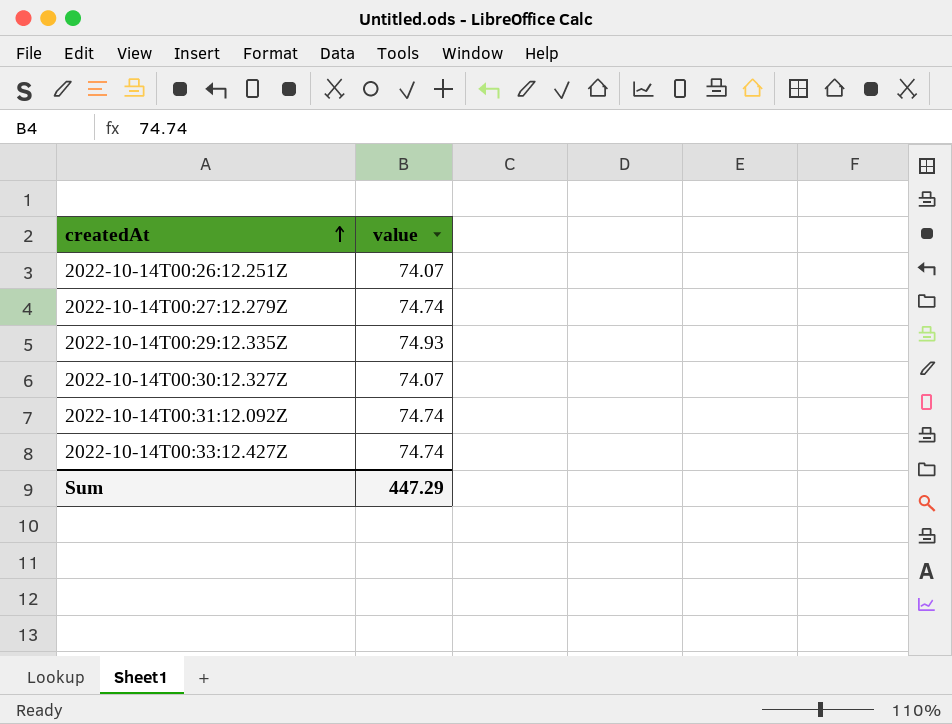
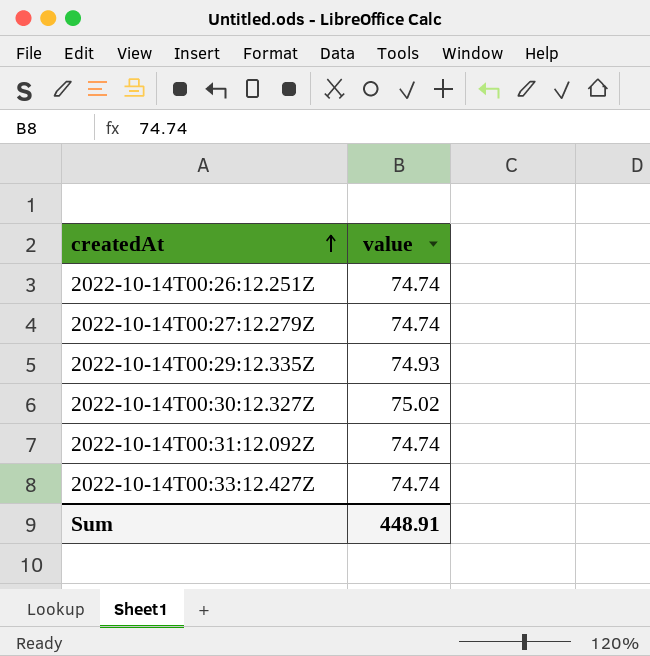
2022-10-14T00:26:12.251Z | value: 74.07 -> 74.74
2022-10-14T00:30:12.327Z | value: 74.07 -> 75.02
Sum | value: 447.29 -> 448.91

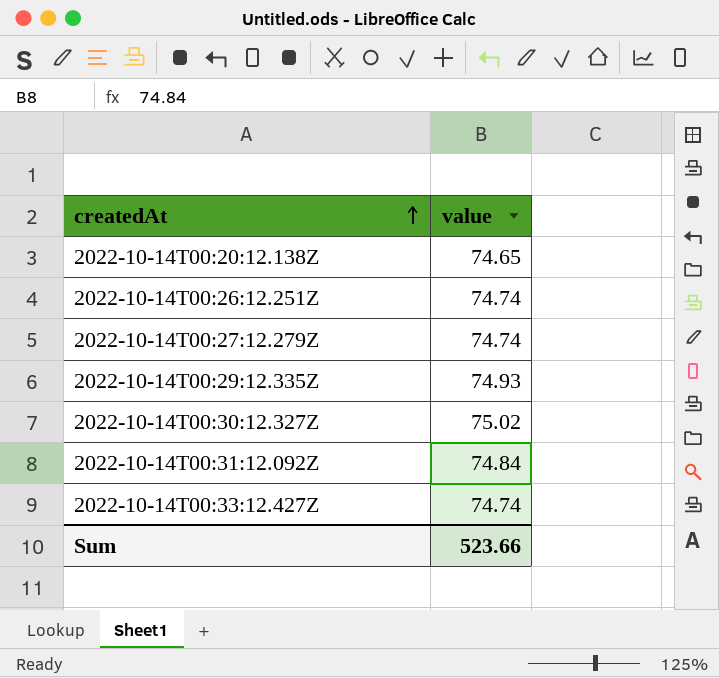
row 2022-10-14T00:20:12.138Z: none -> 74.65
2022-10-14T00:31:12.092Z | value: 74.74 -> 74.84
Sum | value: 448.91 -> 523.66

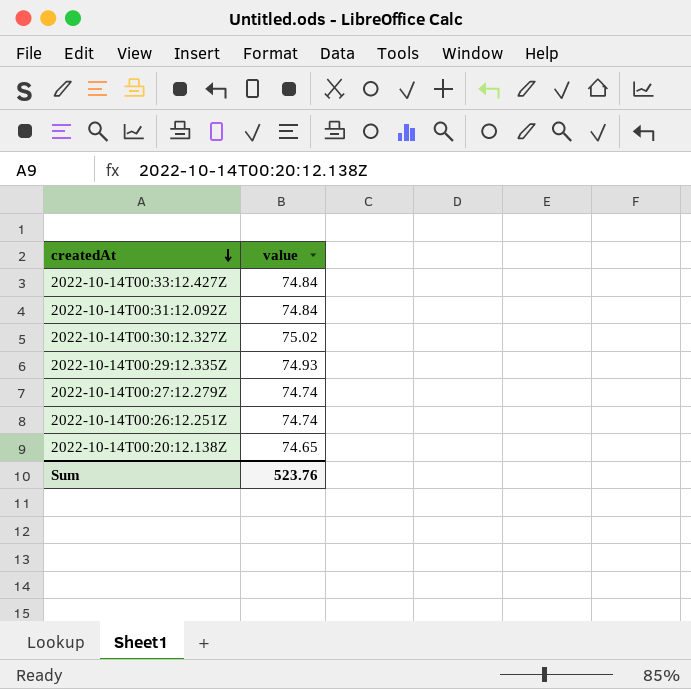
row order: createdAt ascending -> createdAt descending
2022-10-14T00:33:12.427Z | value: 74.74 -> 74.84
Sum | value: 523.66 -> 523.76

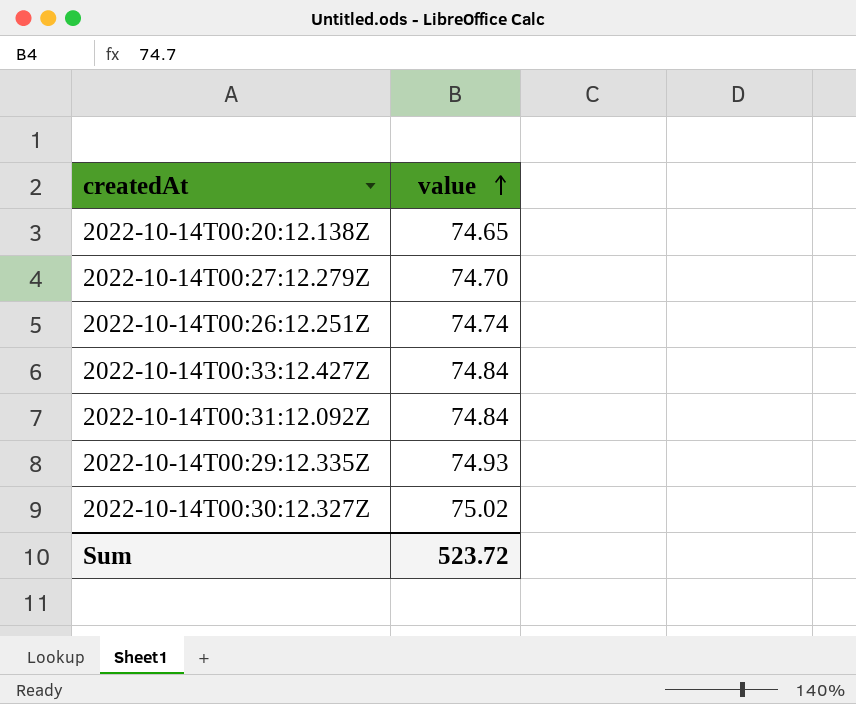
row order: createdAt descending -> value ascending
2022-10-14T00:27:12.279Z | value: 74.74 -> 74.70
Sum | value: 523.76 -> 523.72

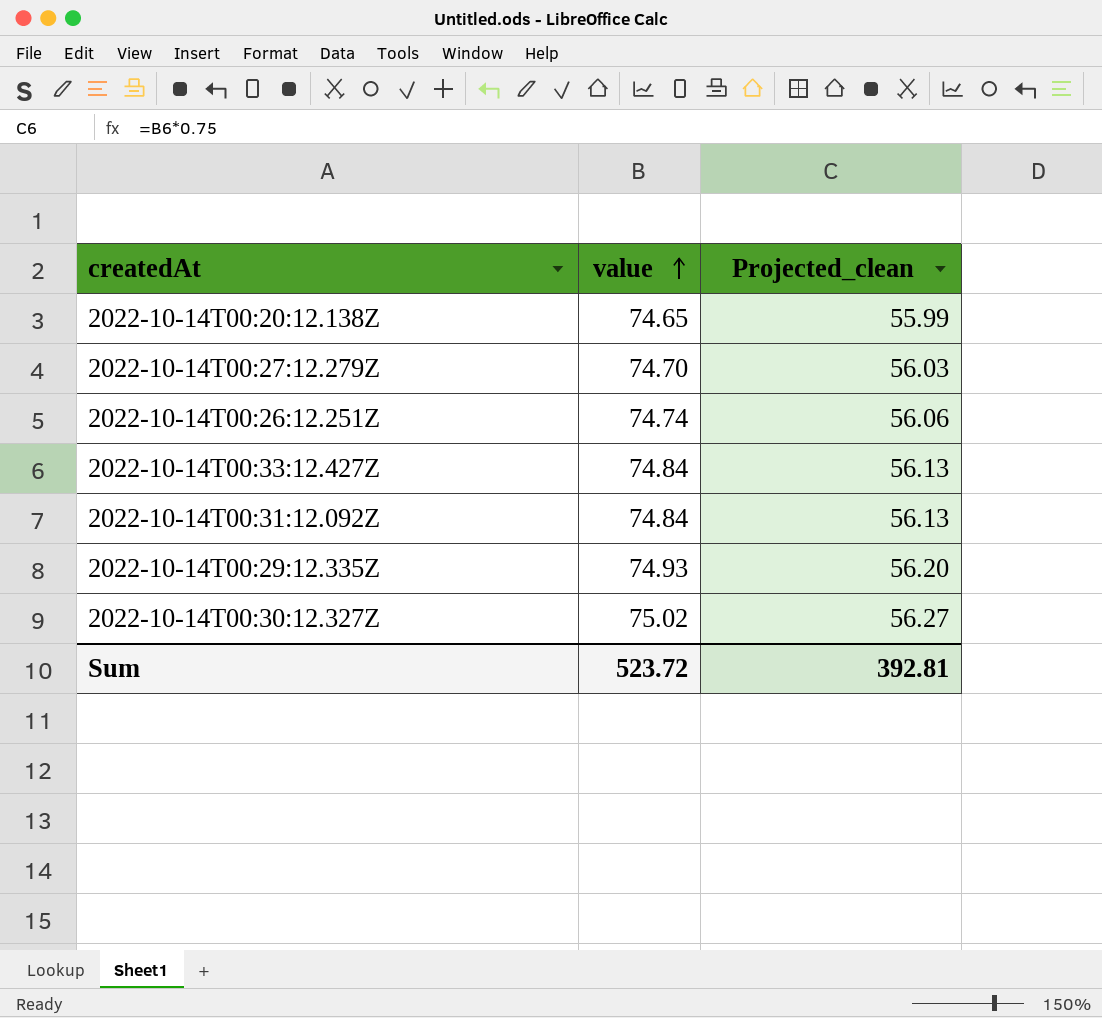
column Projected_clean | formula: none -> [value] * 0.75

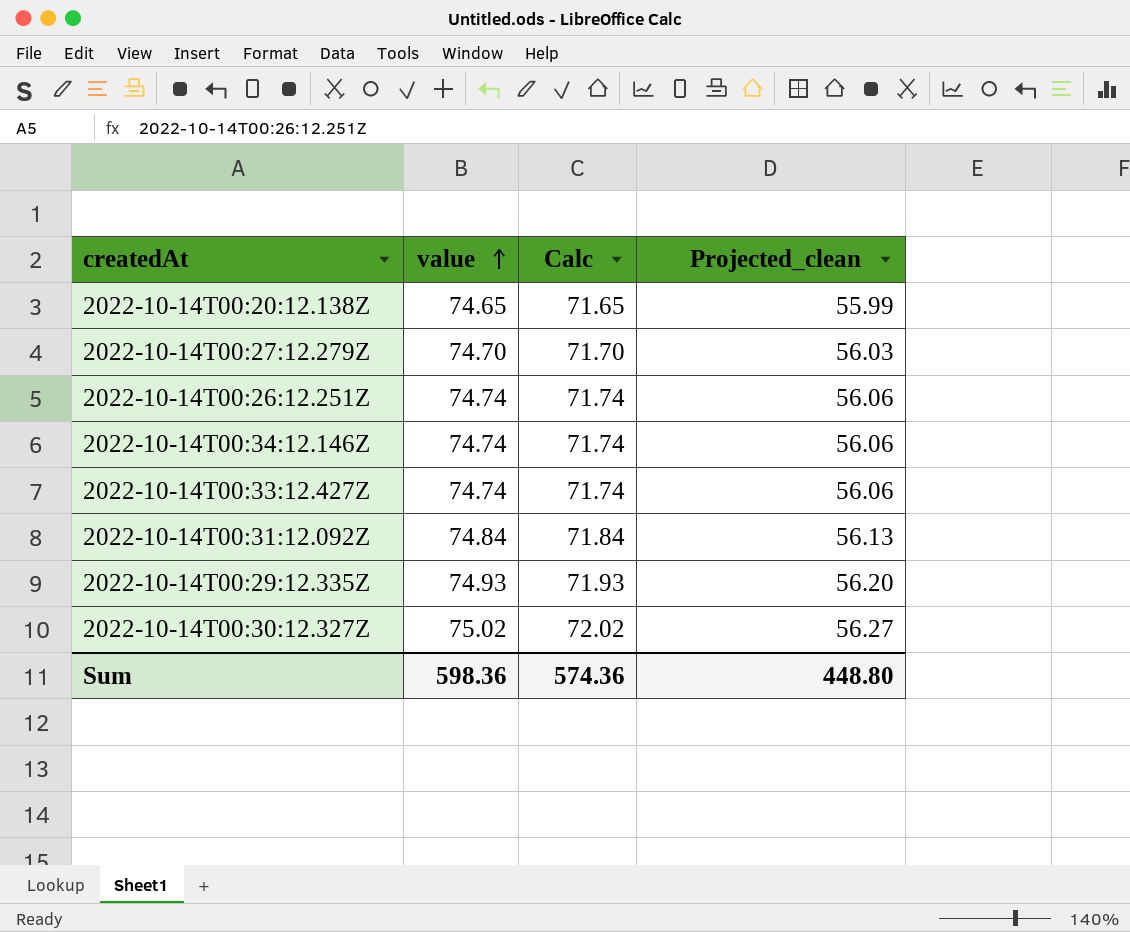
column Calc | formula: none -> [value] - 3
row 2022-10-14T00:34:12.146Z: none -> 74.74 | 71.74 | 56.06
2022-10-14T00:33:12.427Z | value: 74.84 -> 74.74
2022-10-14T00:33:12.427Z | Projected_clean: 56.13 -> 56.06
Sum | value: 523.72 -> 598.36
Sum | Projected_clean: 392.81 -> 448.80

